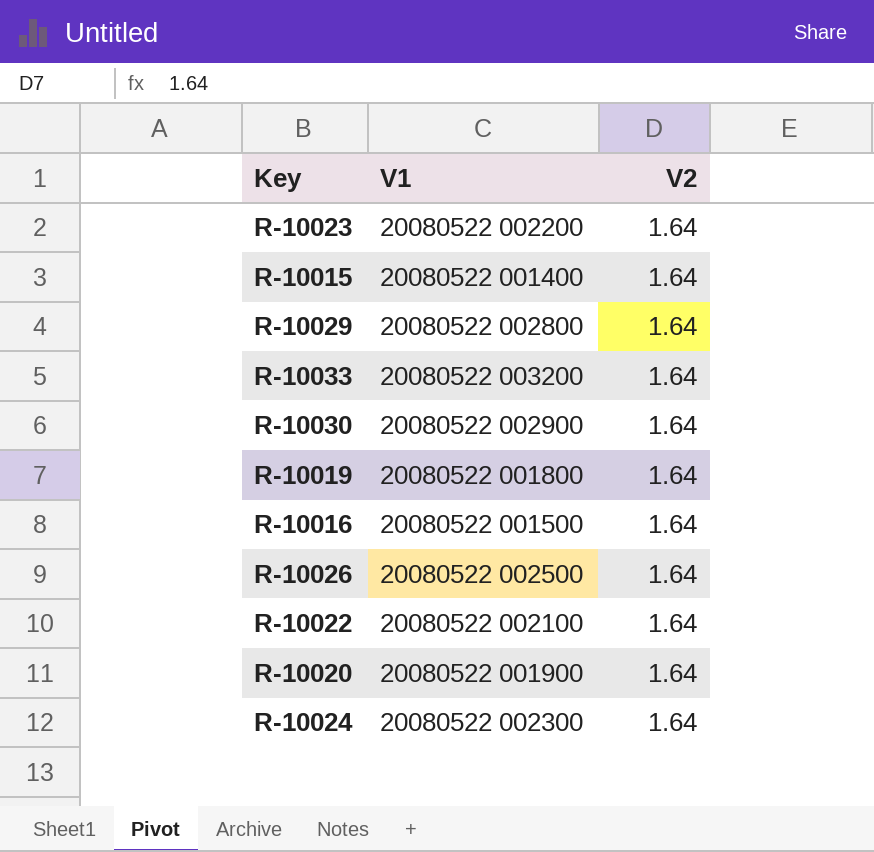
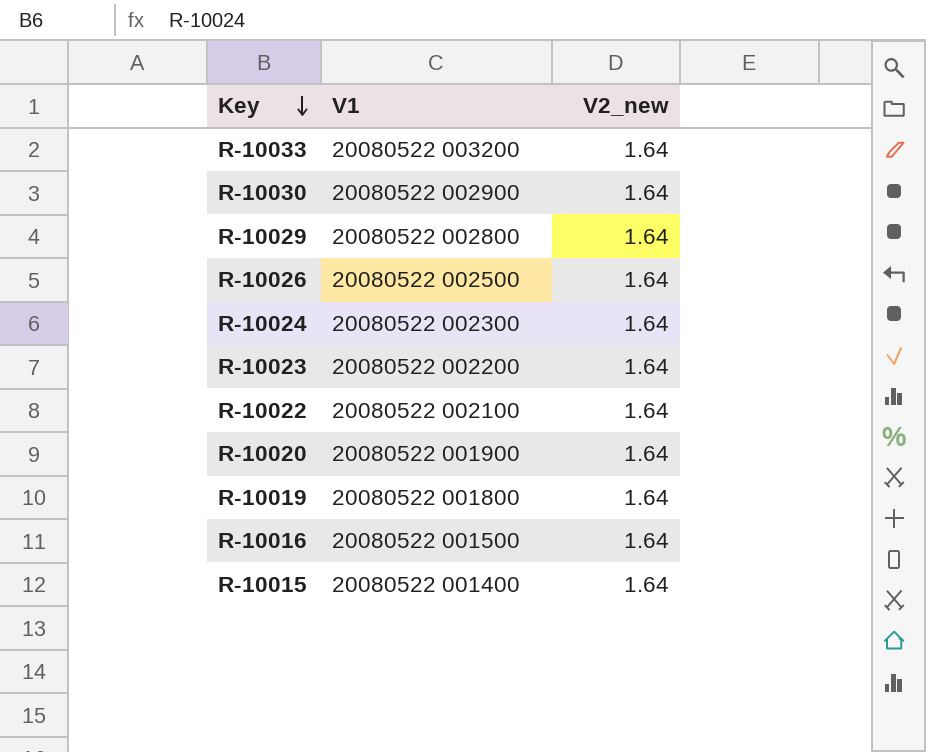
row order: none -> Key descending
column name: V2 -> V2_new

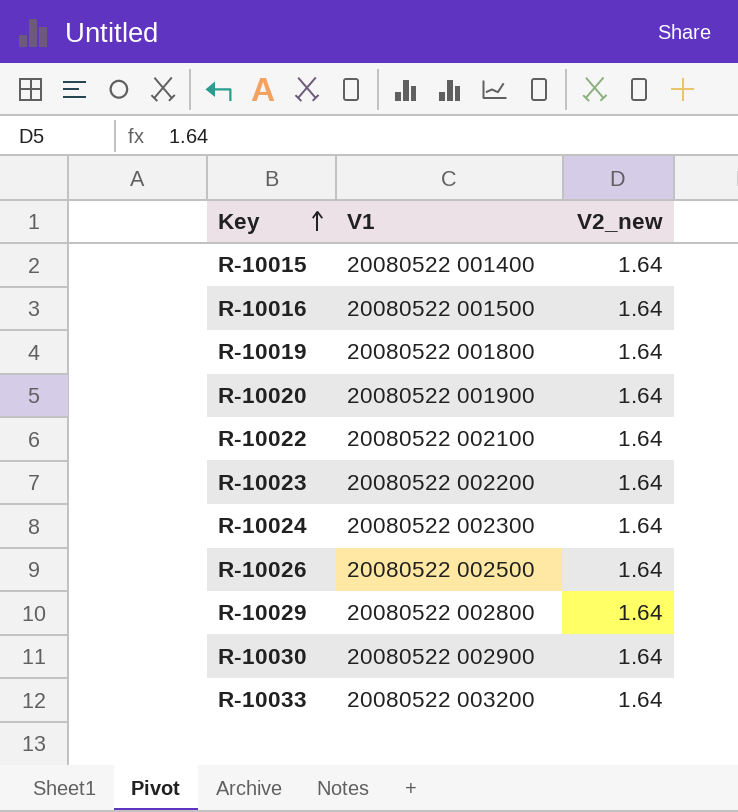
row order: Key descending -> Key ascending

